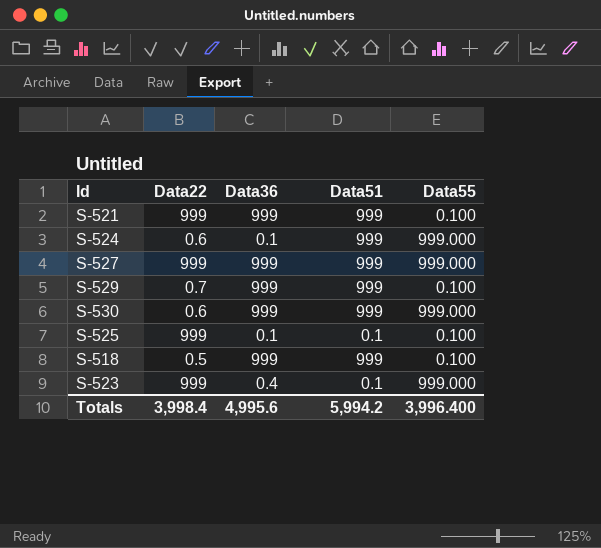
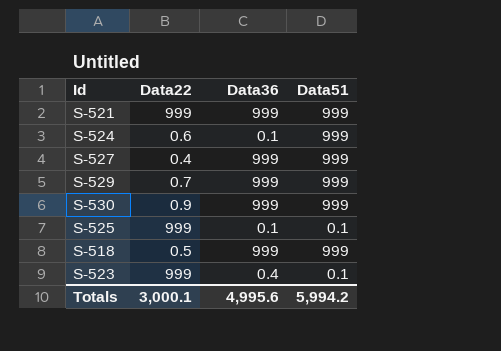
column Data55 | position: 5 -> none
S-527 | Data22: 999 -> 0.4
S-530 | Data22: 0.6 -> 0.9
Totals | Data22: 3,998.4 -> 3,000.1

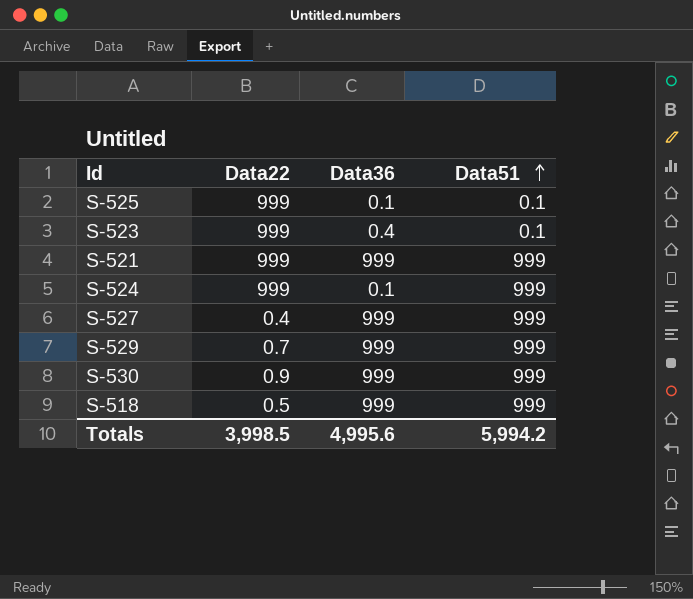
row order: none -> Data51 ascending
S-524 | Data22: 0.6 -> 999
Totals | Data22: 3,000.1 -> 3,998.5

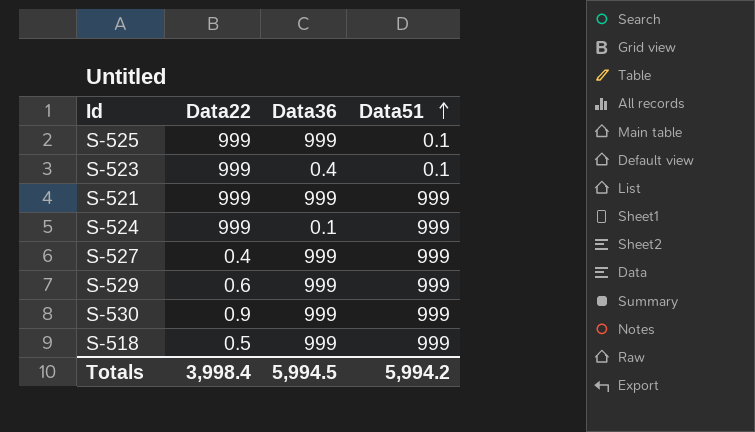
S-525 | Data36: 0.1 -> 999
S-529 | Data22: 0.7 -> 0.6
Totals | Data22: 3,998.5 -> 3,998.4
Totals | Data36: 4,995.6 -> 5,994.5

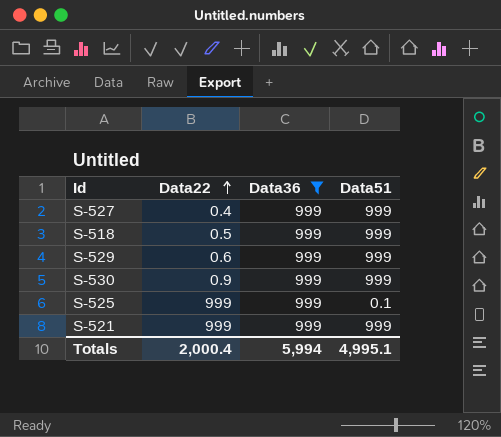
filter: none -> Data36 = 999
row order: Data51 ascending -> Data22 ascending
Totals | Data22: 3,998.4 -> 2,000.4
Totals | Data36: 5,994.5 -> 5,994
Totals | Data51: 5,994.2 -> 4,995.1

